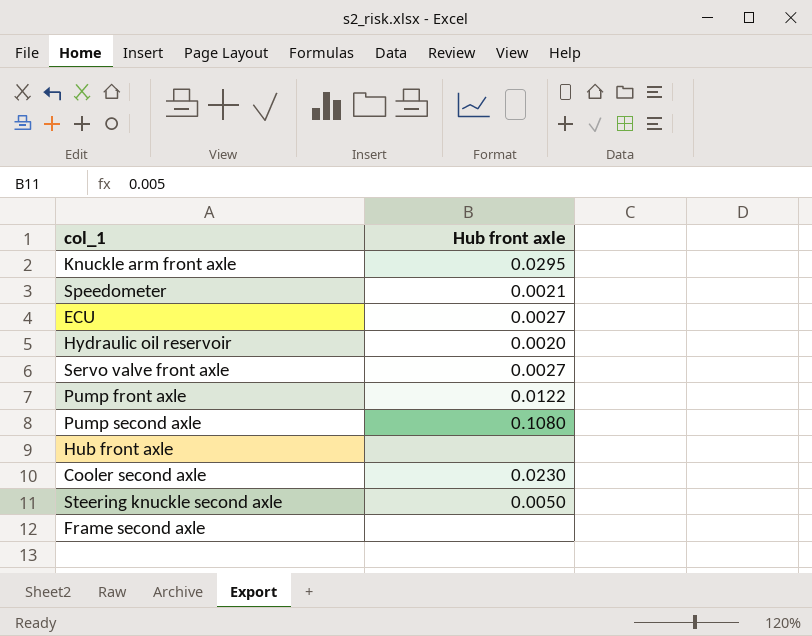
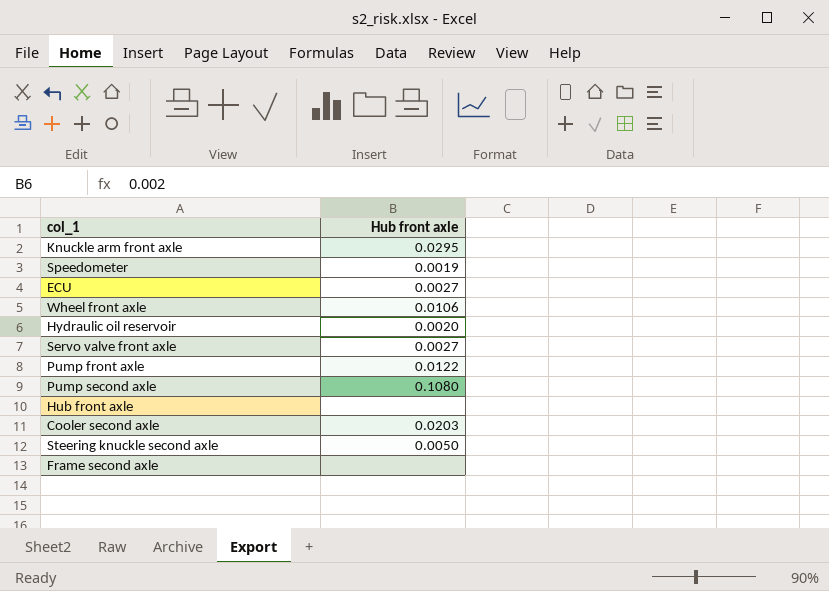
Speedometer | Hub front axle: 0.0021 -> 0.0019
row Wheel front axle: none -> 0.0106
Cooler second axle | Hub front axle: 0.0230 -> 0.0203

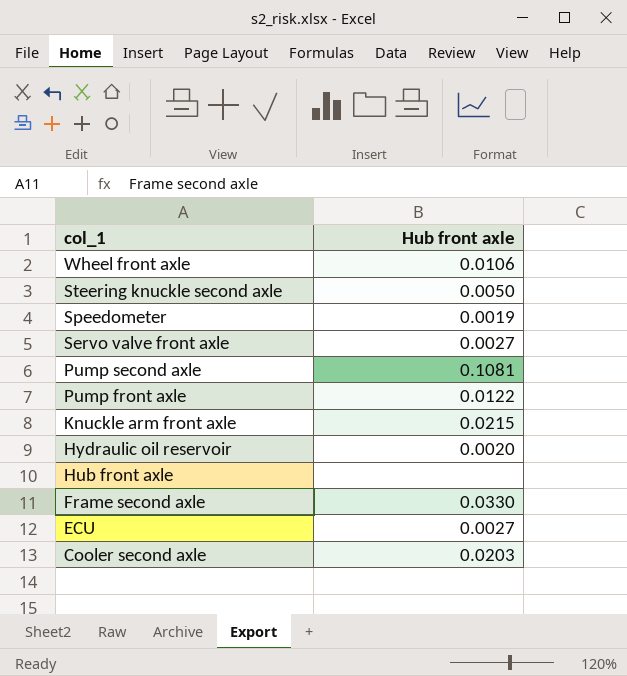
row order: none -> col_1 descending
Pump second axle | Hub front axle: 0.1080 -> 0.1081
Knuckle arm front axle | Hub front axle: 0.0295 -> 0.0215
Frame second axle | Hub front axle: none -> 0.0330

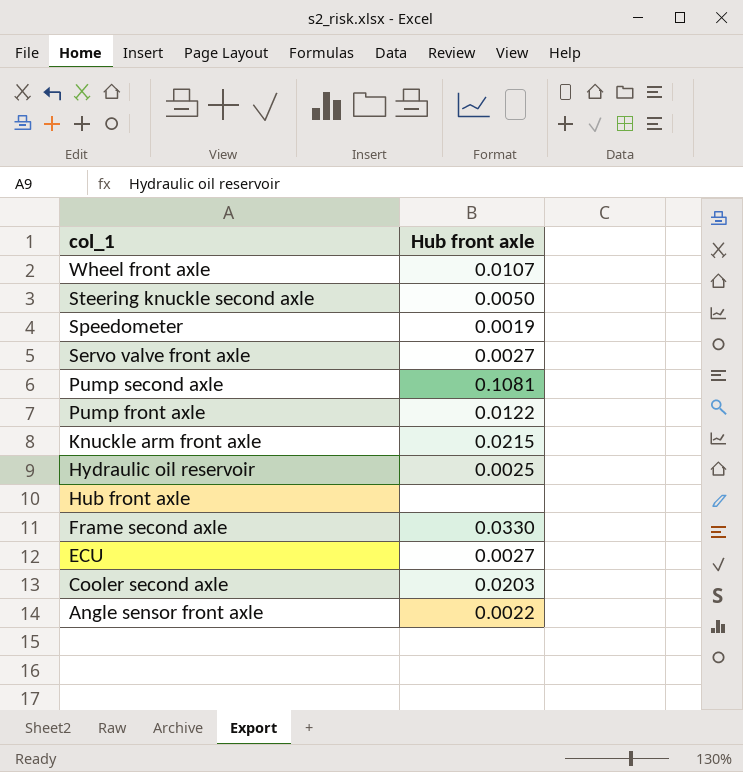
Wheel front axle | Hub front axle: 0.0106 -> 0.0107
Hydraulic oil reservoir | Hub front axle: 0.0020 -> 0.0025
row Angle sensor front axle: none -> 0.0022

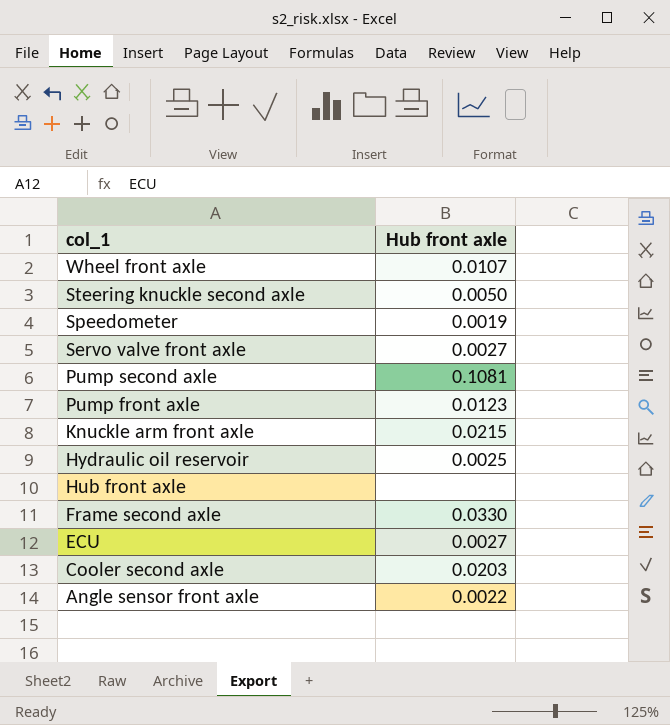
Pump front axle | Hub front axle: 0.0122 -> 0.0123

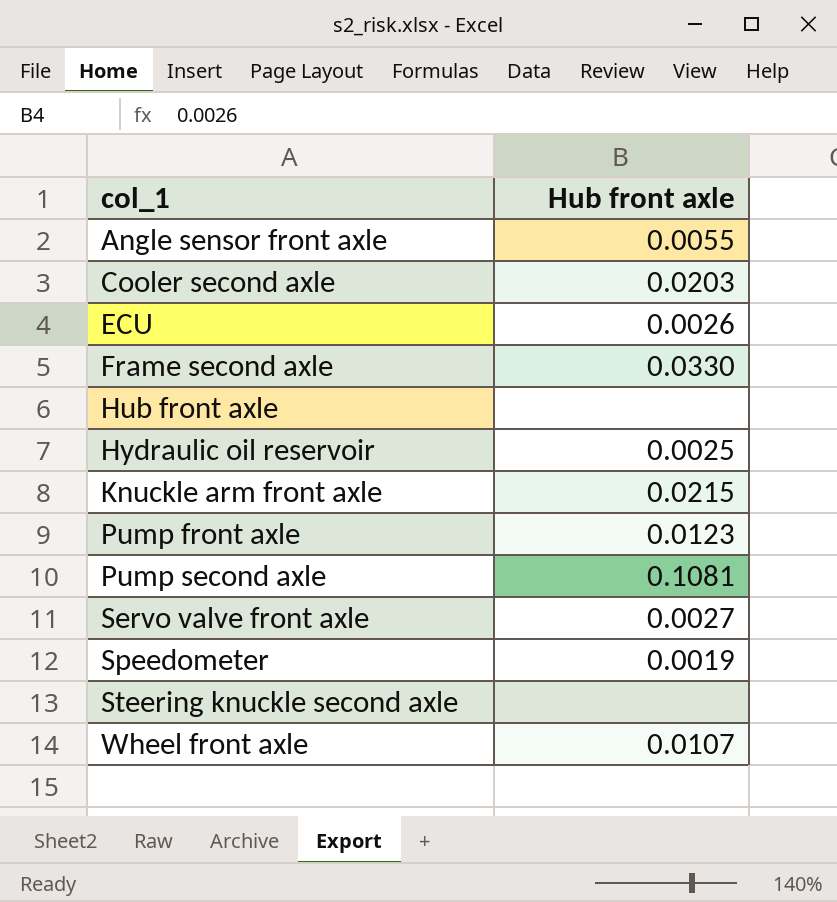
row order: col_1 descending -> col_1 ascending
Angle sensor front axle | Hub front axle: 0.0022 -> 0.0055
ECU | Hub front axle: 0.0027 -> 0.0026
Steering knuckle second axle | Hub front axle: 0.0050 -> none

